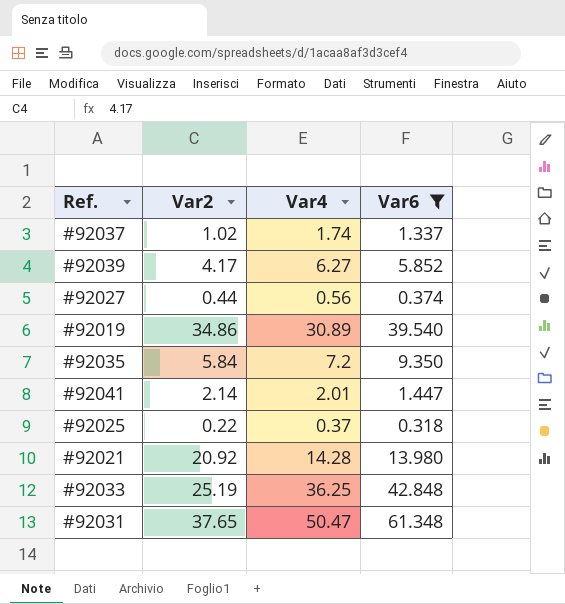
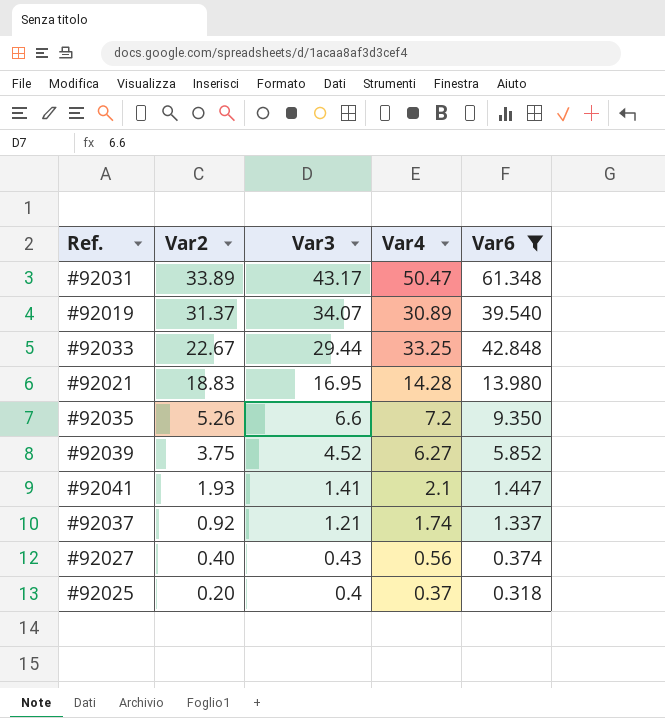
row order: none -> Var2 descending
column Var3 | position: none -> 3
#92031 | Var2: 37.65 -> 33.89
#92019 | Var2: 34.86 -> 31.37
#92033 | Var2: 25.19 -> 22.67
#92033 | Var4: 36.25 -> 33.25
#92021 | Var2: 20.92 -> 18.83
#92035 | Var2: 5.84 -> 5.26
#92039 | Var2: 4.17 -> 3.75
#92041 | Var2: 2.14 -> 1.93
#92041 | Var4: 2.01 -> 2.1
#92037 | Var2: 1.02 -> 0.92
#92027 | Var2: 0.44 -> 0.40
#92025 | Var2: 0.22 -> 0.20

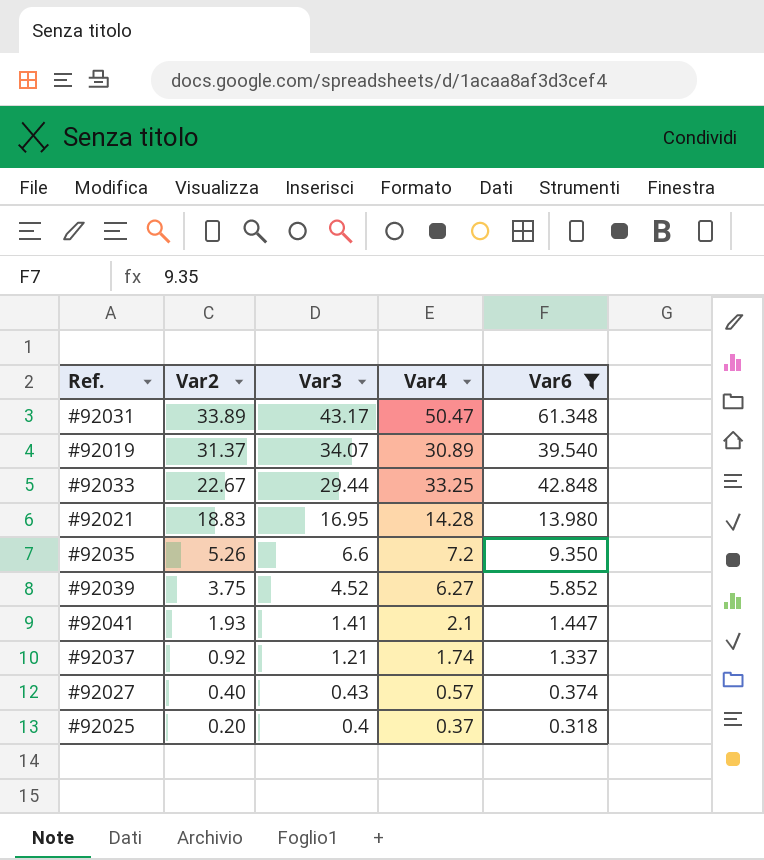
#92027 | Var4: 0.56 -> 0.57

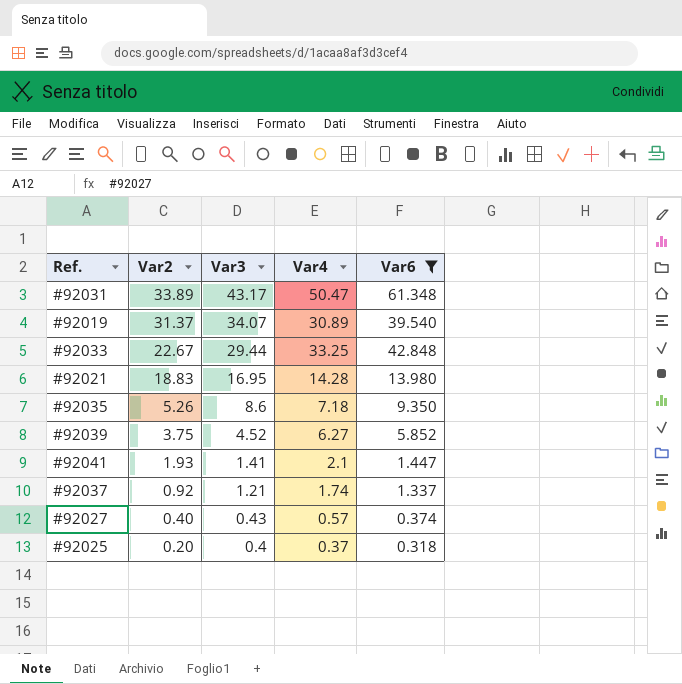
#92035 | Var3: 6.6 -> 8.6
#92035 | Var4: 7.2 -> 7.18

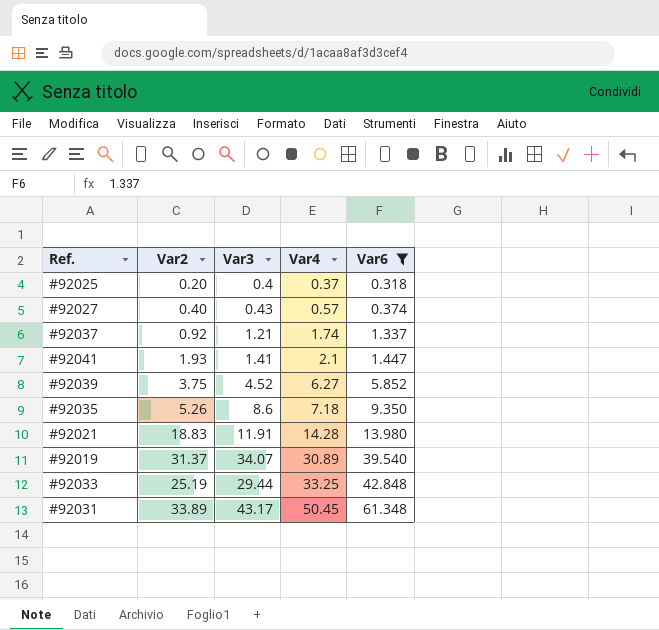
row order: Var2 descending -> Var4 ascending
#92021 | Var3: 16.95 -> 11.91
#92033 | Var2: 22.67 -> 25.19
#92031 | Var4: 50.47 -> 50.45

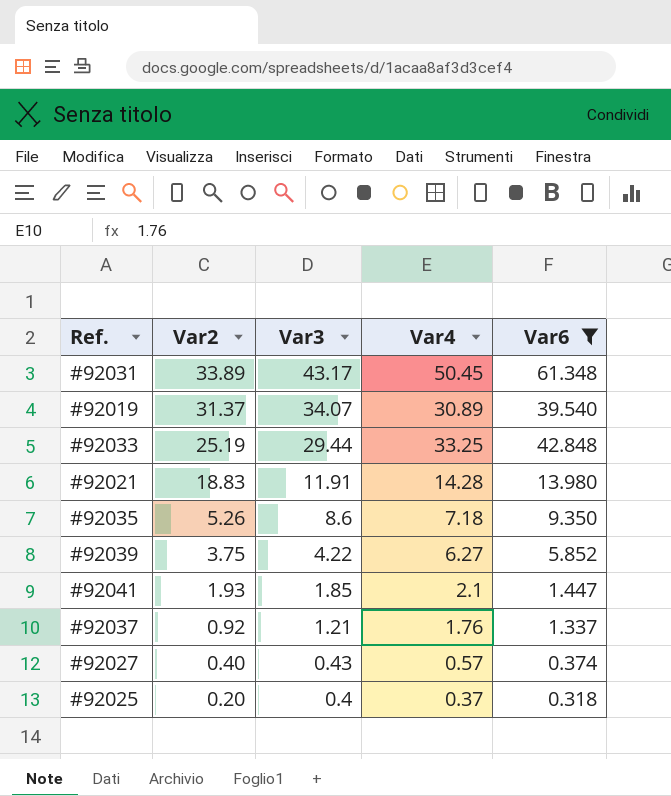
row order: Var4 ascending -> Var2 descending
#92039 | Var3: 4.52 -> 4.22
#92041 | Var3: 1.41 -> 1.85
#92037 | Var4: 1.74 -> 1.76

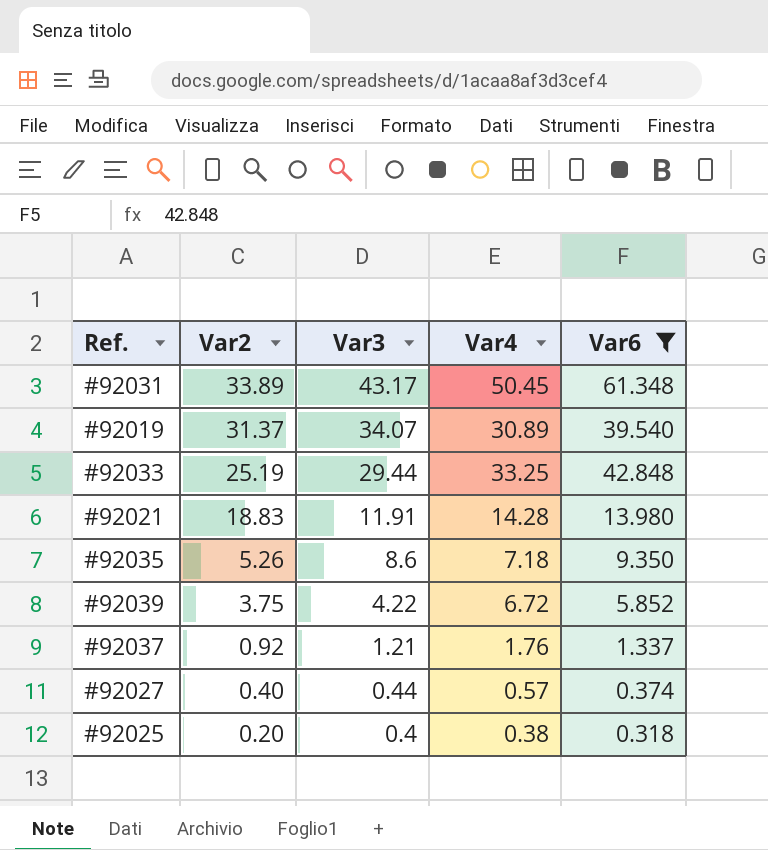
row #92041: 1.93 | 1.85 | 2.1 | 1.447 -> none
#92039 | Var4: 6.27 -> 6.72
#92027 | Var3: 0.43 -> 0.44
#92025 | Var4: 0.37 -> 0.38

